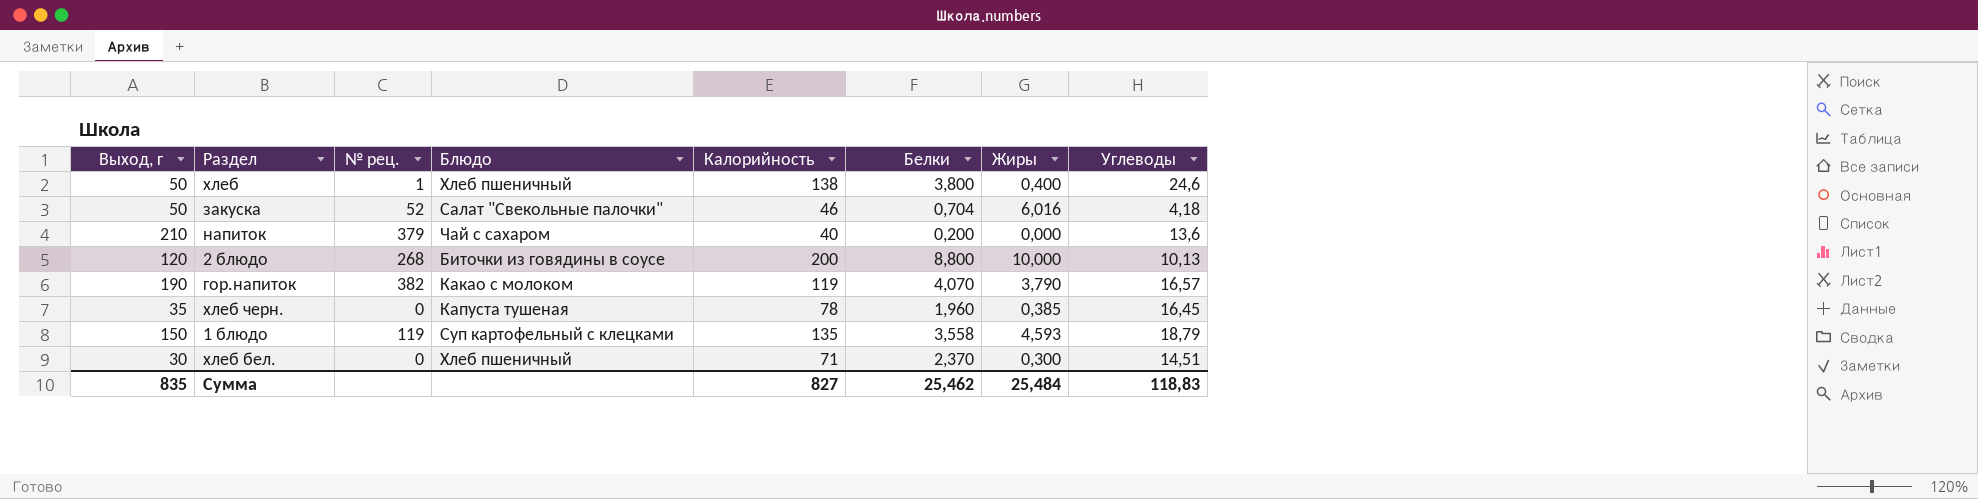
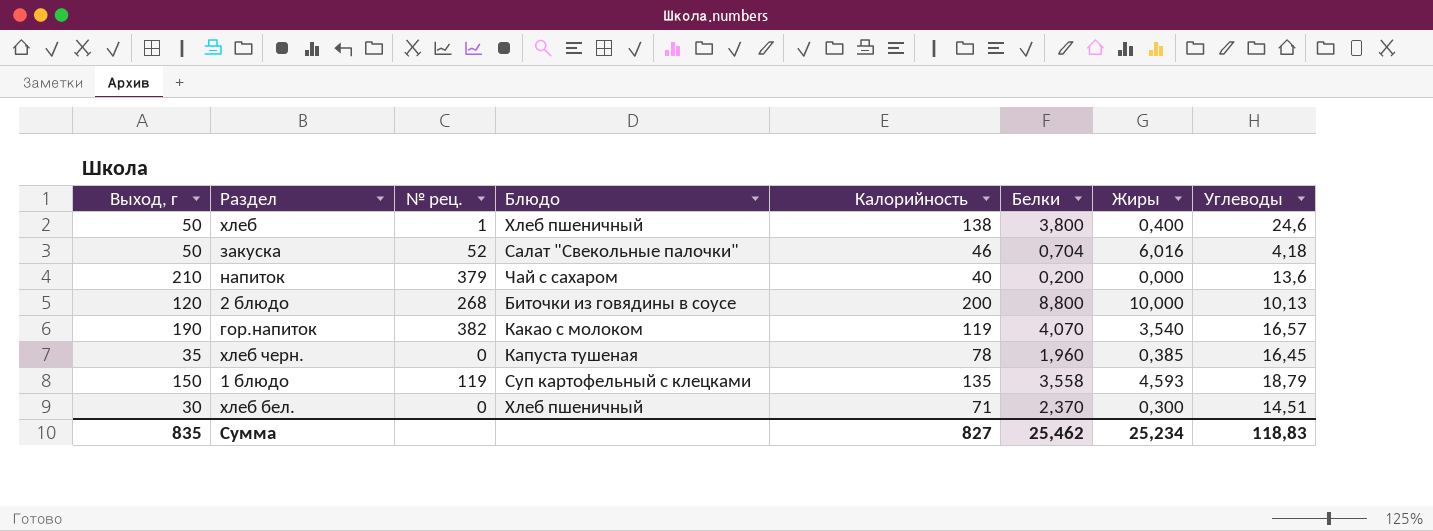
гор.напиток | Жиры: 3,790 -> 3,540
Сумма | Жиры: 25,484 -> 25,234

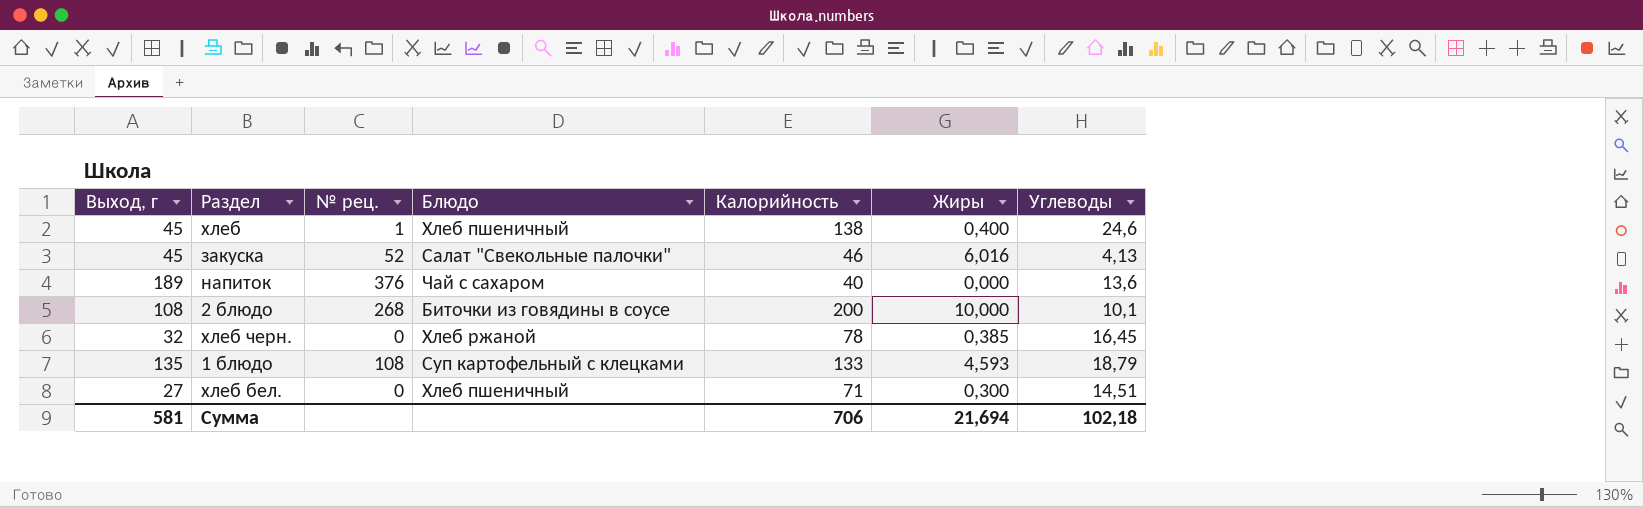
column Белки | position: 6 -> none
row гор.напиток: 190 | 382 | Какао с молоком | 119 | 4,070 | 3,540 | 16,57 -> none
хлеб | Выход, г: 50 -> 45
закуска | Выход, г: 50 -> 45
закуска | Углеводы: 4,18 -> 4,13
напиток | Выход, г: 210 -> 189
напиток | № рец.: 379 -> 376
2 блюдо | Выход, г: 120 -> 108
2 блюдо | Углеводы: 10,13 -> 10,1
хлеб черн. | Выход, г: 35 -> 32
хлеб черн. | Блюдо: Капуста тушеная -> Хлеб ржаной
1 блюдо | Выход, г: 150 -> 135
1 блюдо | № рец.: 119 -> 108
1 блюдо | Калорийность: 135 -> 133
хлеб бел. | Выход, г: 30 -> 27
Сумма | Выход, г: 835 -> 581
Сумма | Калорийность: 827 -> 706
Сумма | Жиры: 25,234 -> 21,694
Сумма | Углеводы: 118,83 -> 102,18

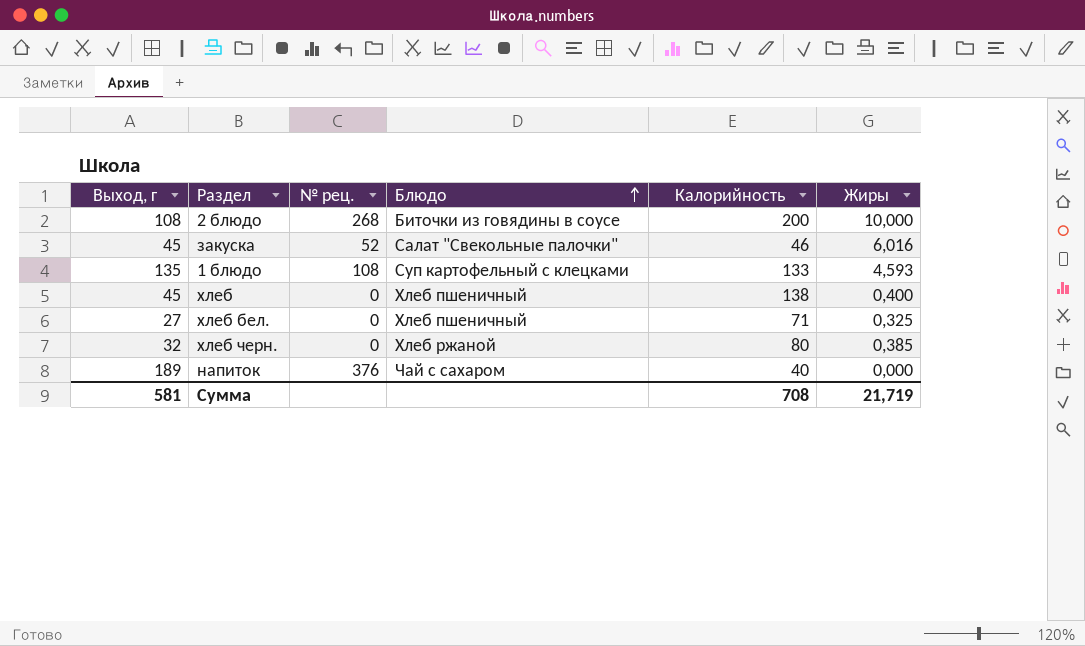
row order: none -> Блюдо ascending
column Углеводы | position: 7 -> none
хлеб | № рец.: 1 -> 0
хлеб бел. | Жиры: 0,300 -> 0,325
хлеб черн. | Калорийность: 78 -> 80
Сумма | Калорийность: 706 -> 708
Сумма | Жиры: 21,694 -> 21,719

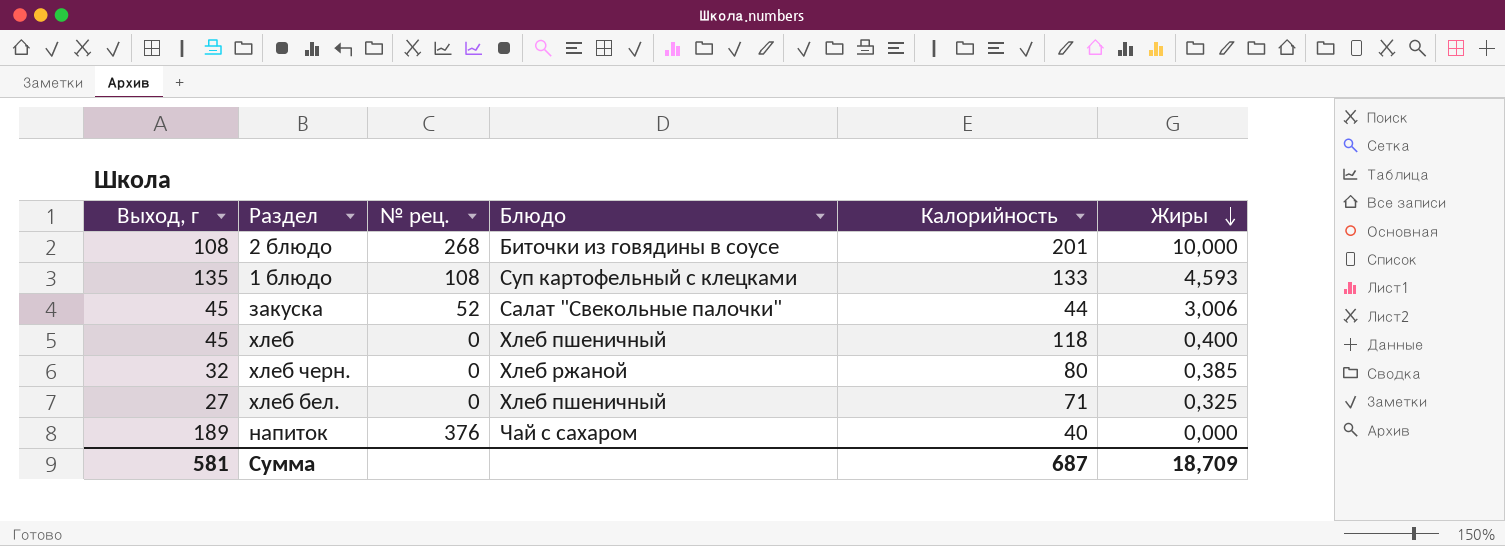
row order: Блюдо ascending -> Жиры descending
2 блюдо | Калорийность: 200 -> 201
закуска | Калорийность: 46 -> 44
закуска | Жиры: 6,016 -> 3,006
хлеб | Калорийность: 138 -> 118
Сумма | Калорийность: 708 -> 687
Сумма | Жиры: 21,719 -> 18,709

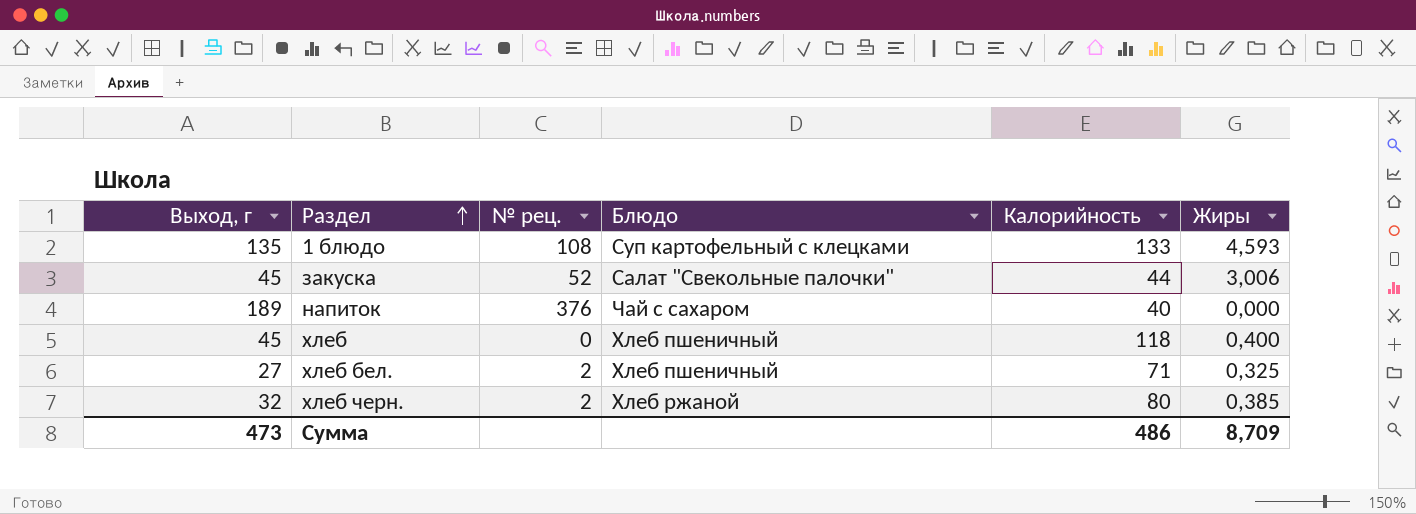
row order: Жиры descending -> Раздел ascending
row 2 блюдо: 108 | 268 | Биточки из говядины в соусе | 201 | 10,000 -> none
хлеб бел. | № рец.: 0 -> 2
хлеб черн. | № рец.: 0 -> 2
Сумма | Выход, г: 581 -> 473
Сумма | Калорийность: 687 -> 486
Сумма | Жиры: 18,709 -> 8,709

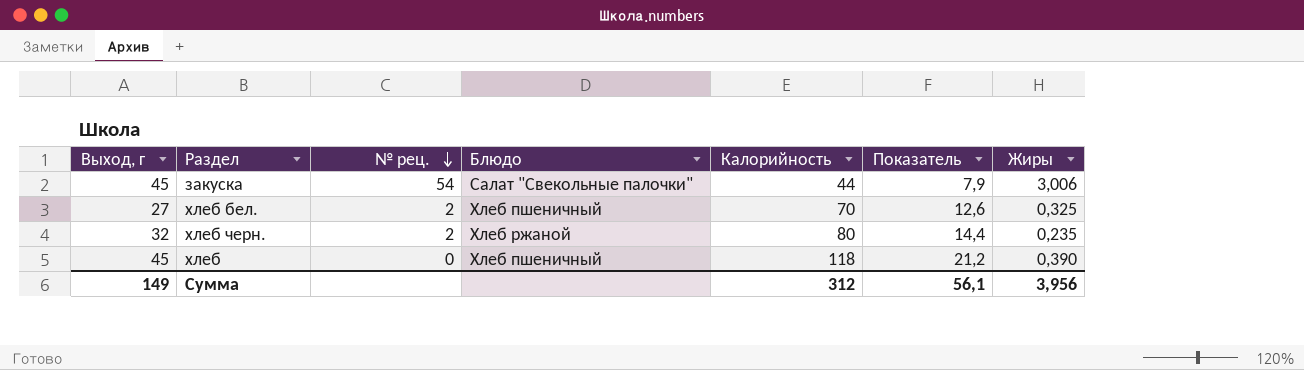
row order: Раздел ascending -> № рец. descending
column Показатель | formula: none -> [Калорийность] * 0,18
row 1 блюдо: 135 | 108 | Суп картофельный с клецками | 133 | 4,593 -> none
row напиток: 189 | 376 | Чай с сахаром | 40 | 0,000 -> none
закуска | № рец.: 52 -> 54
хлеб бел. | Калорийность: 71 -> 70
хлеб черн. | Жиры: 0,385 -> 0,235
хлеб | Жиры: 0,400 -> 0,390
Сумма | Выход, г: 473 -> 149
Сумма | Калорийность: 486 -> 312
Сумма | Жиры: 8,709 -> 3,956

